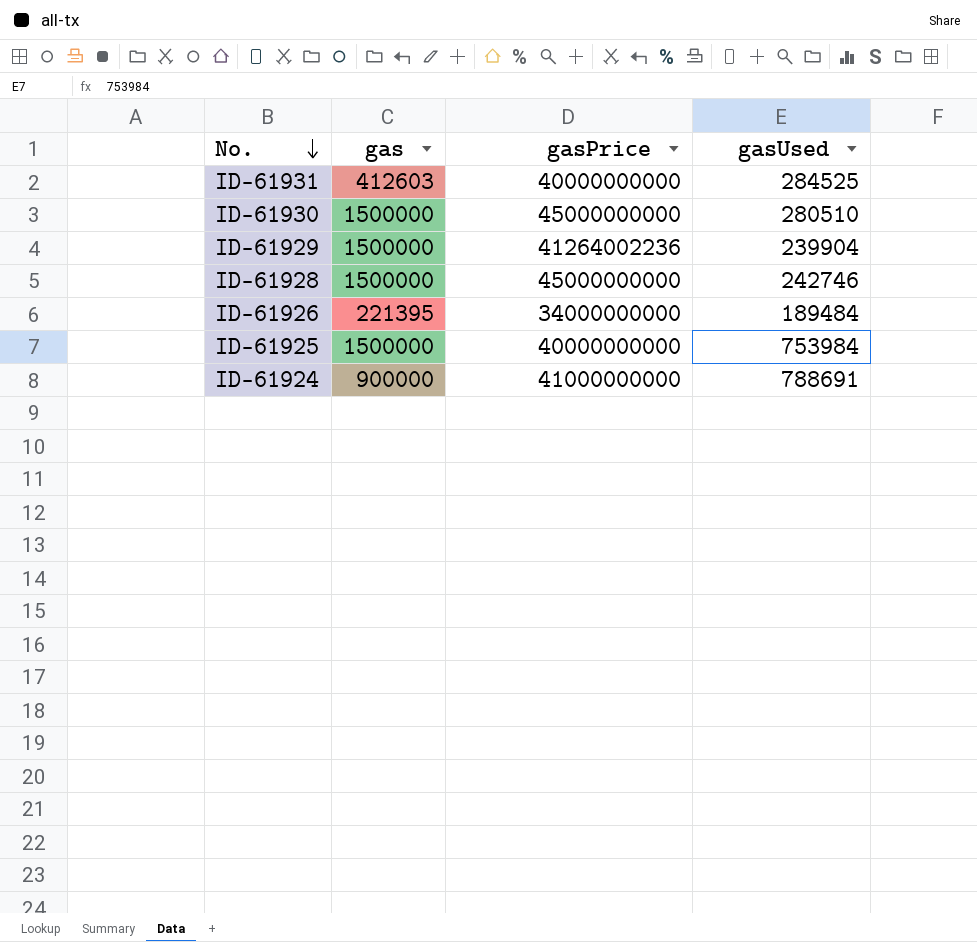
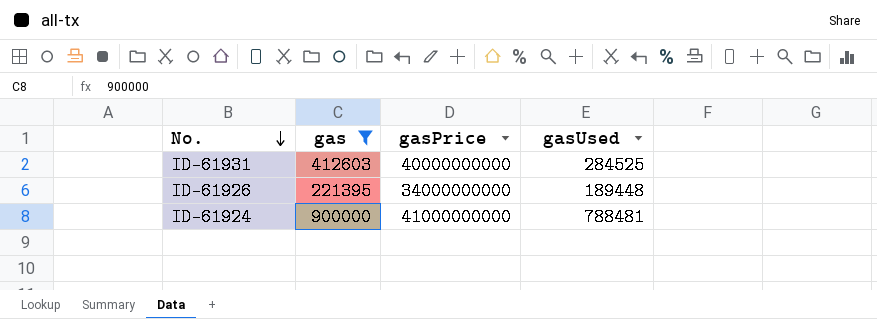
filter: none -> gas != 1500000
ID-61926 | gasUsed: 189484 -> 189448
ID-61924 | gasUsed: 788691 -> 788481

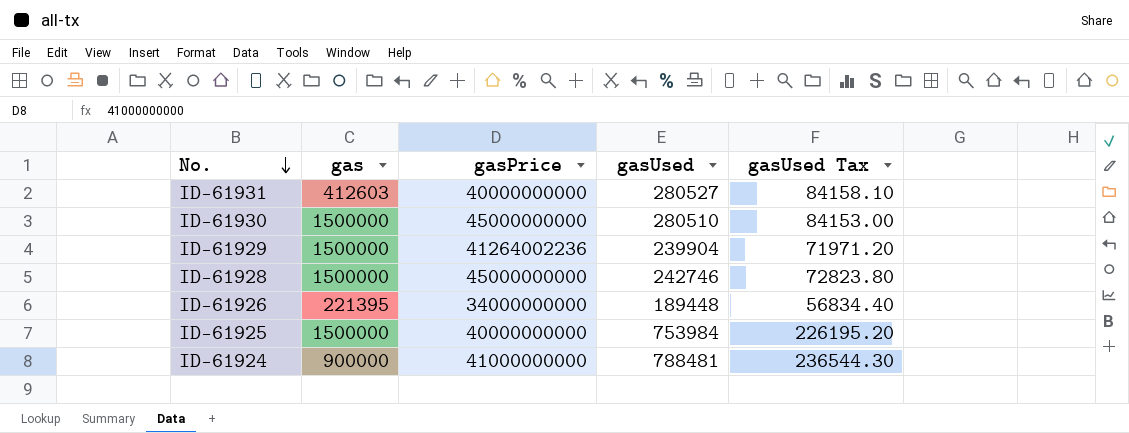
filter: gas != 1500000 -> none
column gasUsed Tax | formula: none -> [gasUsed] * 0.3
ID-61931 | gasUsed: 284525 -> 280527

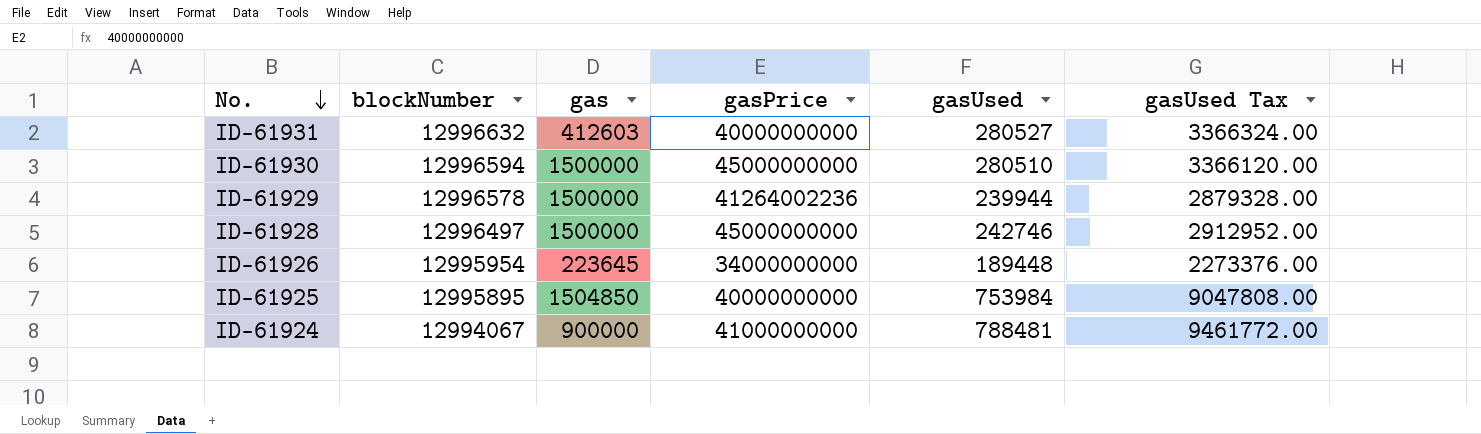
column blockNumber | position: none -> 2
column gasUsed Tax | formula: [gasUsed] * 0.3 -> [gasUsed] * 12
ID-61929 | gasUsed: 239904 -> 239944
ID-61926 | gas: 221395 -> 223645
ID-61925 | gas: 1500000 -> 1504850

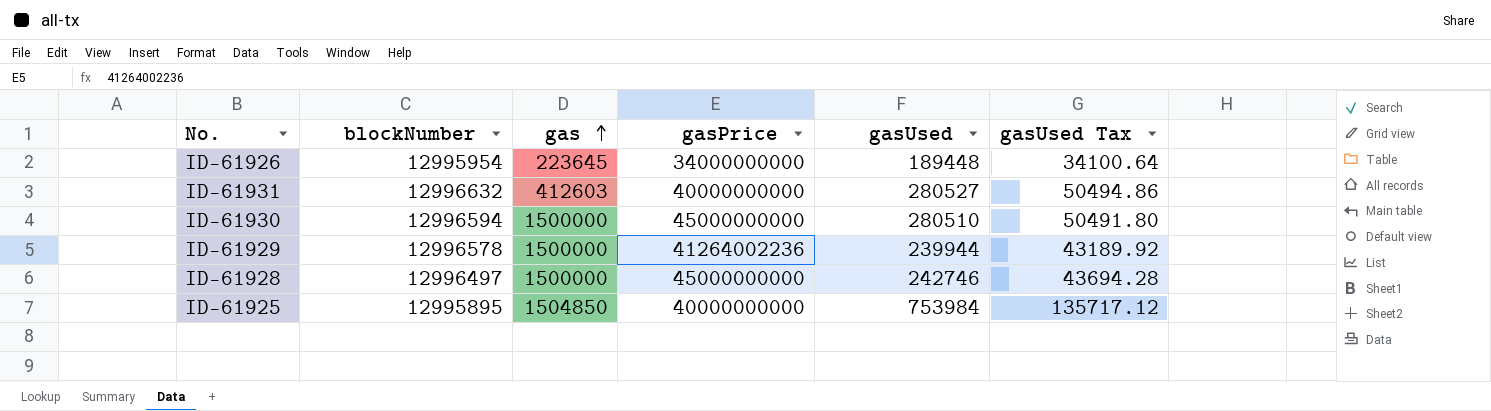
row order: No. descending -> gas ascending
column gasUsed Tax | formula: [gasUsed] * 12 -> [gasUsed] * 0.18
row ID-61924: 12994067 | 900000 | 41000000000 | 788481 | 9461772.00 -> none

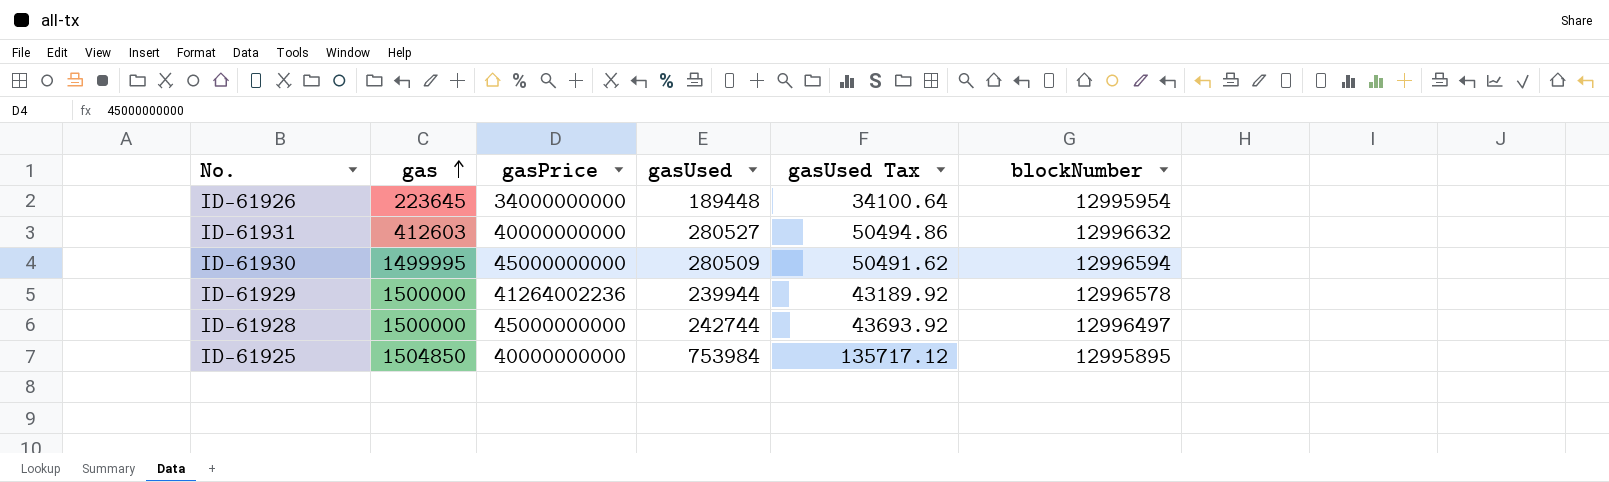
column blockNumber | position: 2 -> 6
ID-61930 | gas: 1500000 -> 1499995
ID-61930 | gasUsed: 280510 -> 280509
ID-61930 | gasUsed Tax: 50491.80 -> 50491.62
ID-61928 | gasUsed: 242746 -> 242744
ID-61928 | gasUsed Tax: 43694.28 -> 43693.92

